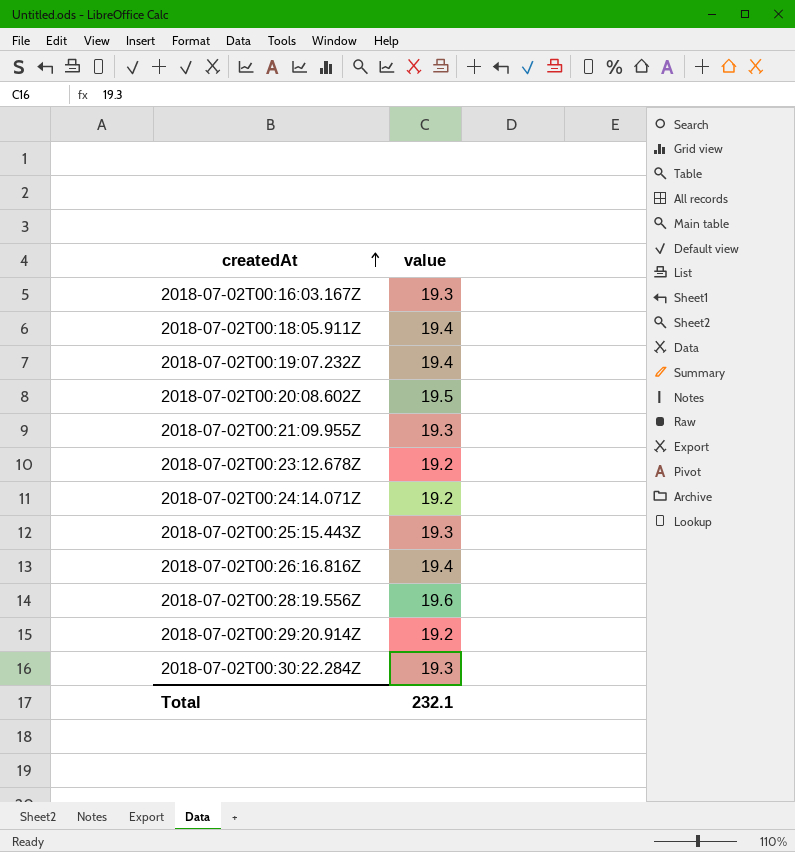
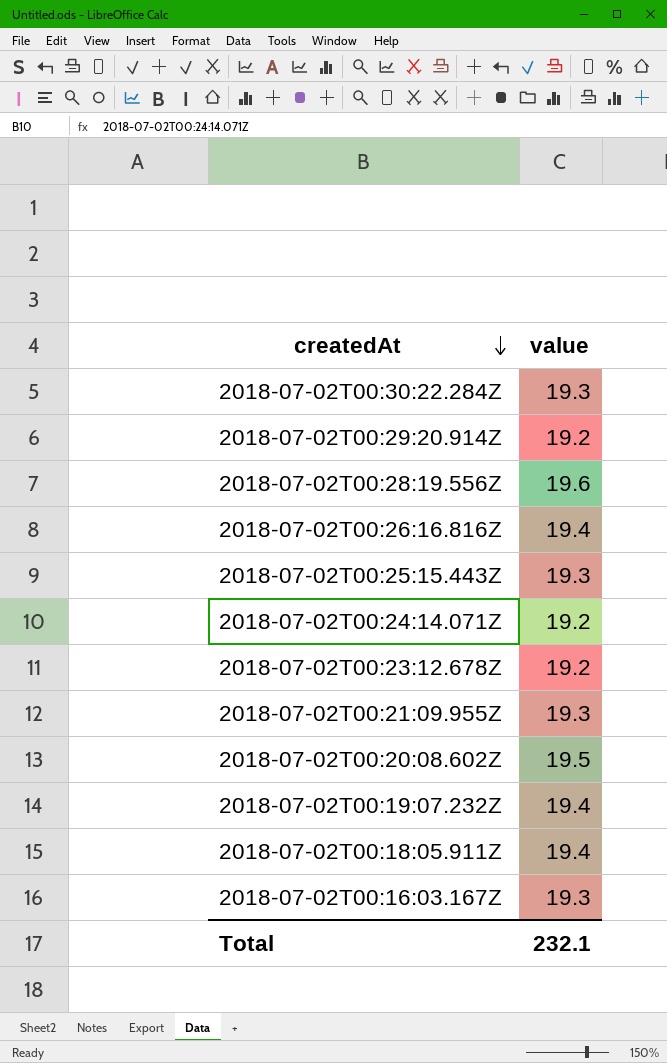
row order: createdAt ascending -> createdAt descending

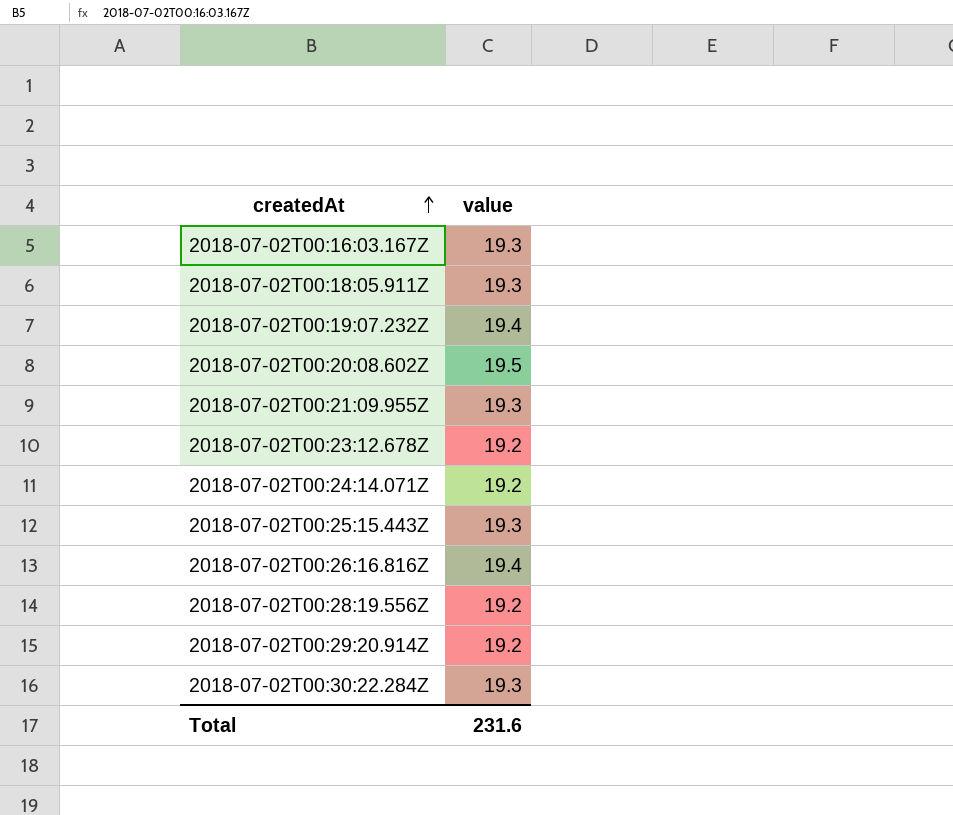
row order: createdAt descending -> createdAt ascending
2018-07-02T00:18:05.911Z | value: 19.4 -> 19.3
2018-07-02T00:28:19.556Z | value: 19.6 -> 19.2
Total | value: 232.1 -> 231.6

